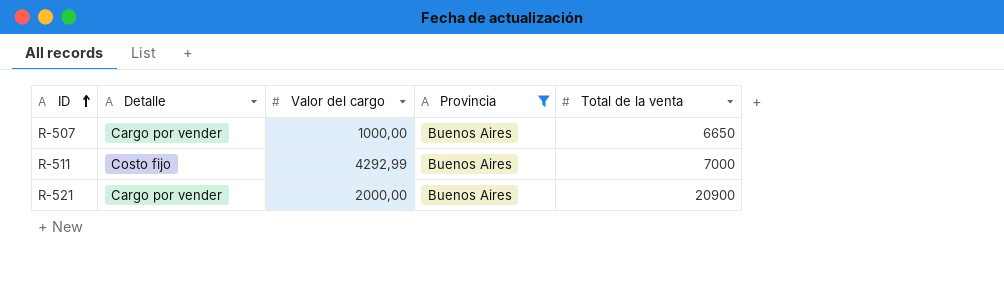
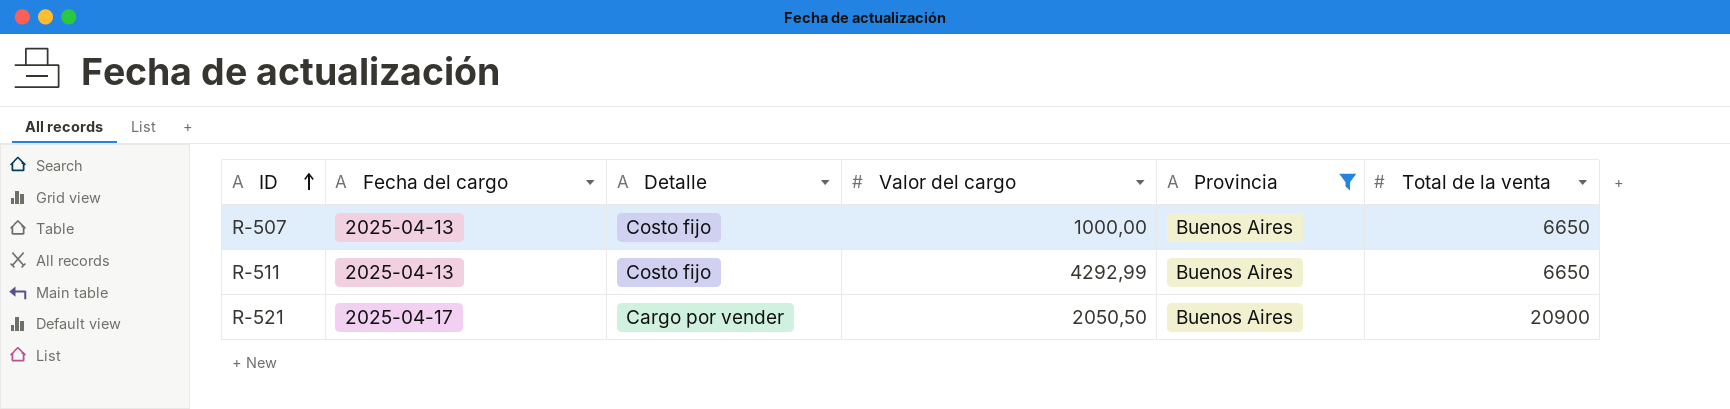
column Fecha del cargo | position: none -> 2
R-507 | Detalle: Cargo por vender -> Costo fijo
R-511 | Total de la venta: 7000 -> 6650
R-521 | Valor del cargo: 2000,00 -> 2050,50

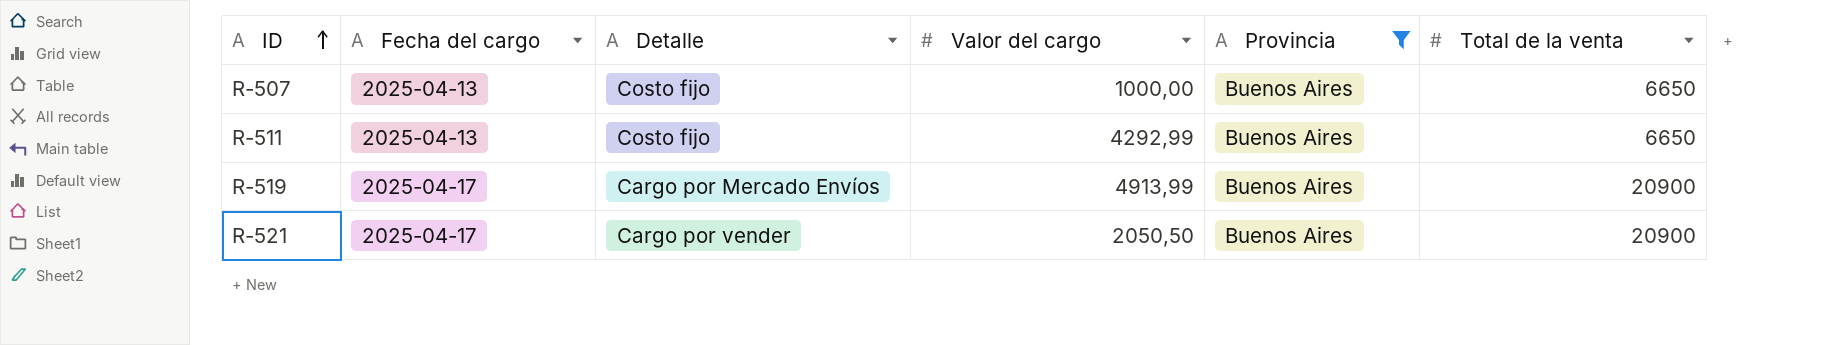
row R-519: none -> 2025-04-17 | Cargo por Mercado Envíos | 4913,99 | Buenos Aires | 20900

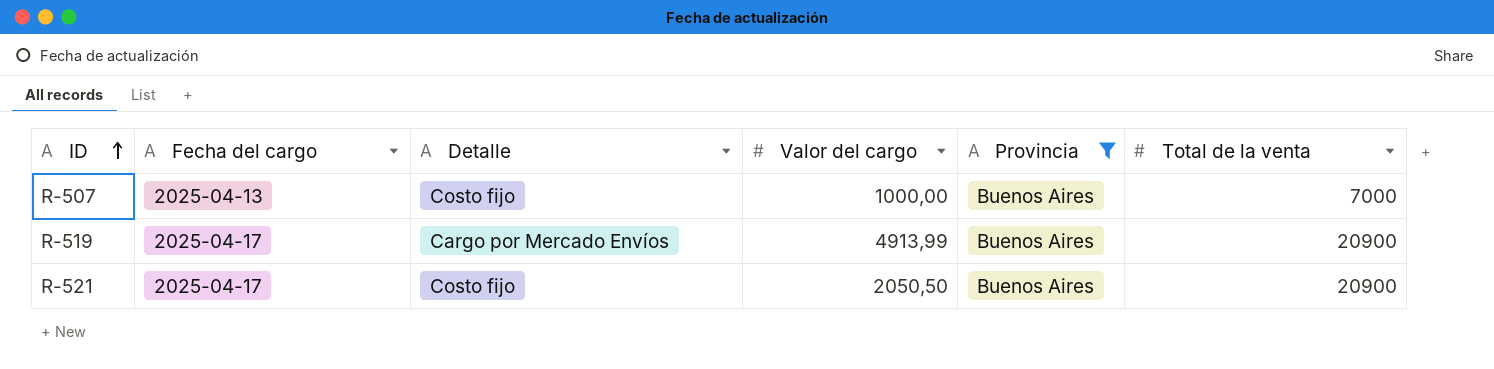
row R-511: 2025-04-13 | Costo fijo | 4292,99 | Buenos Aires | 6650 -> none
R-507 | Total de la venta: 6650 -> 7000
R-521 | Detalle: Cargo por vender -> Costo fijo

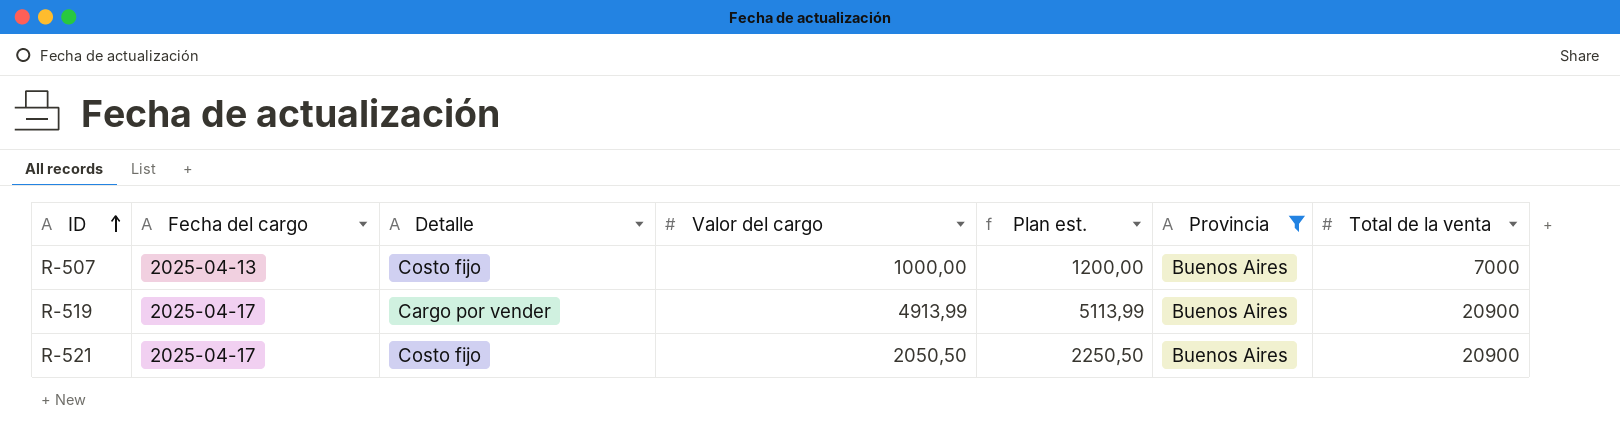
column Plan est. | formula: none -> [Valor del cargo] + 200
R-519 | Detalle: Cargo por Mercado Envíos -> Cargo por vender

